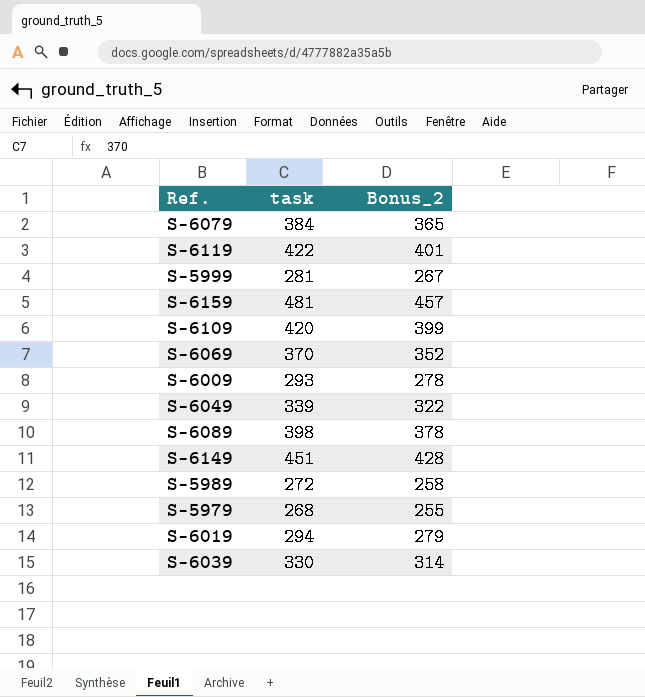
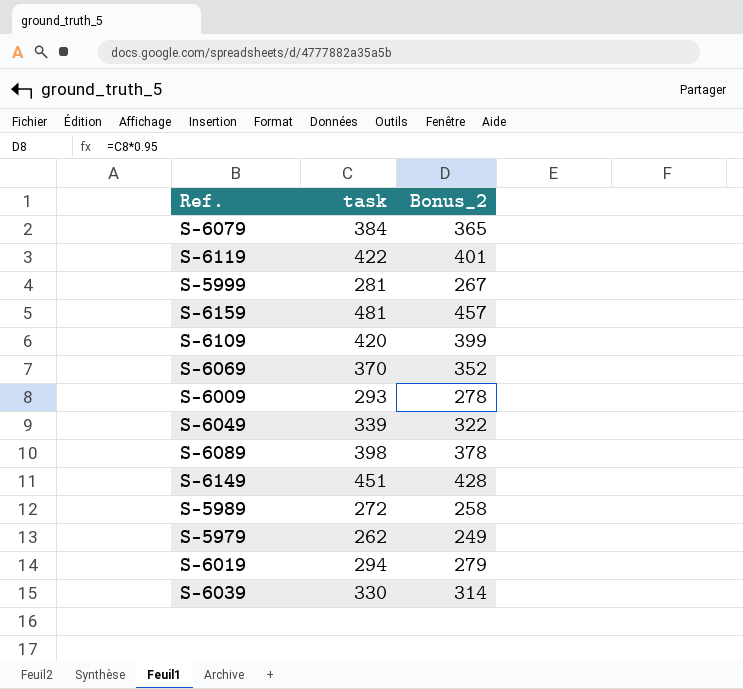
S-5979 | task: 268 -> 262
S-5979 | Bonus_2: 255 -> 249

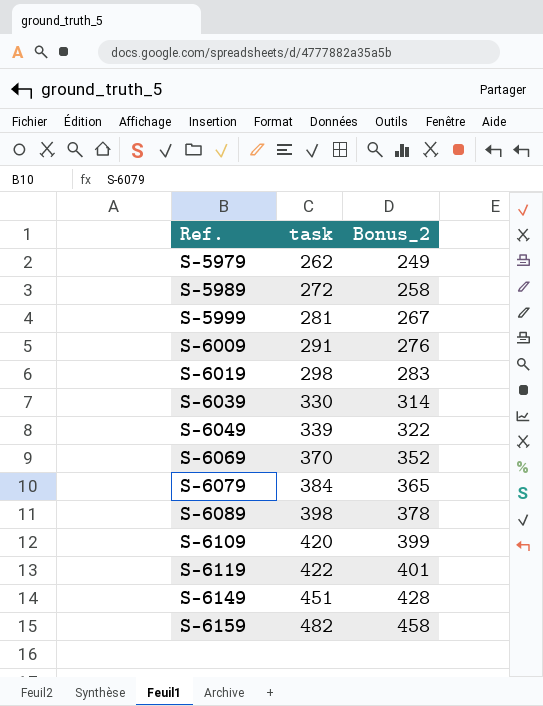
row order: none -> Ref. ascending
S-6009 | task: 293 -> 291
S-6009 | Bonus_2: 278 -> 276
S-6019 | task: 294 -> 298
S-6019 | Bonus_2: 279 -> 283
S-6159 | task: 481 -> 482
S-6159 | Bonus_2: 457 -> 458

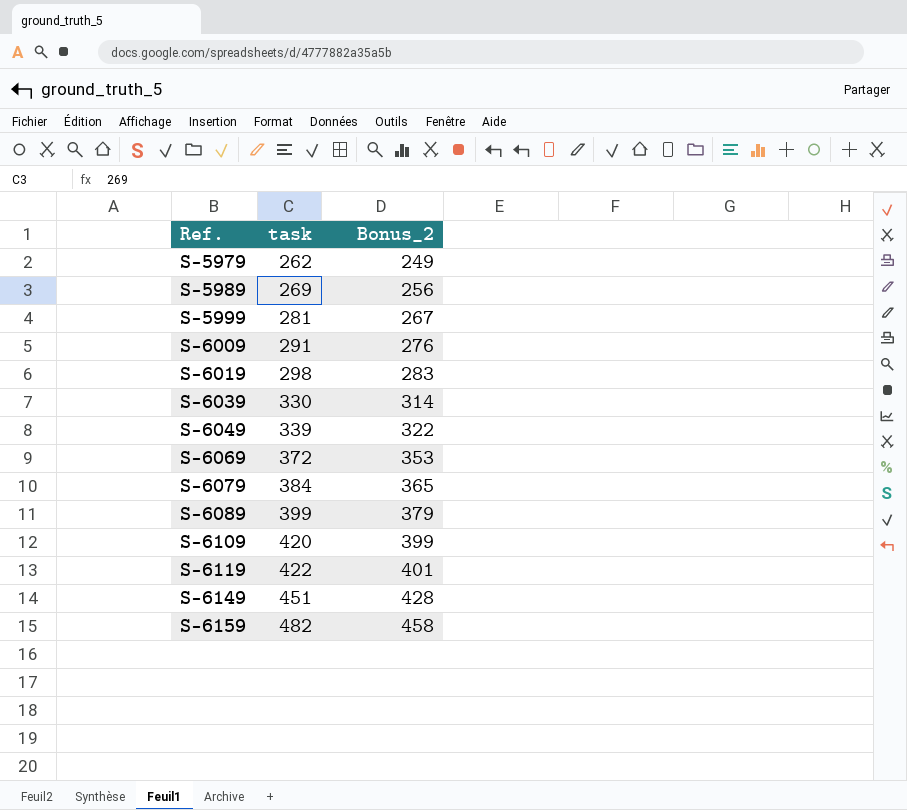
S-5989 | task: 272 -> 269
S-5989 | Bonus_2: 258 -> 256
S-6069 | task: 370 -> 372
S-6069 | Bonus_2: 352 -> 353
S-6089 | task: 398 -> 399
S-6089 | Bonus_2: 378 -> 379

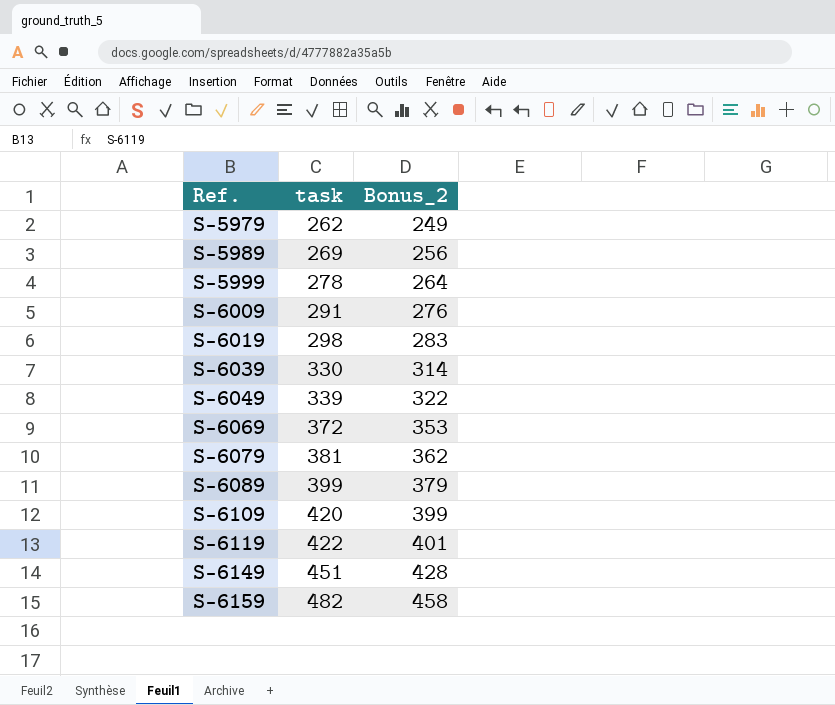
S-5999 | task: 281 -> 278
S-5999 | Bonus_2: 267 -> 264
S-6079 | task: 384 -> 381
S-6079 | Bonus_2: 365 -> 362

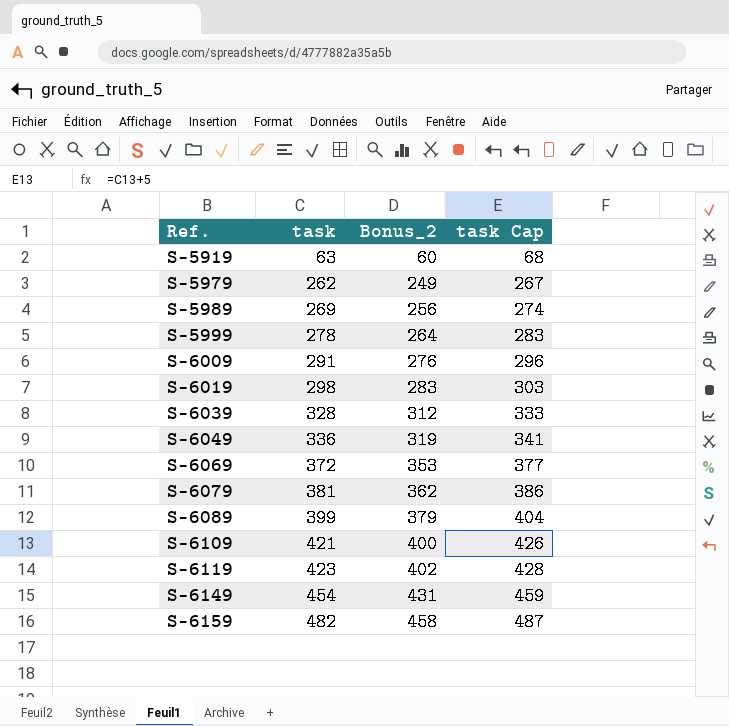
column task Cap | formula: none -> [task] + 5
row S-5919: none -> 63 | 60 | 68
S-6039 | task: 330 -> 328
S-6039 | Bonus_2: 314 -> 312
S-6049 | task: 339 -> 336
S-6049 | Bonus_2: 322 -> 319
S-6109 | task: 420 -> 421
S-6109 | Bonus_2: 399 -> 400
S-6119 | task: 422 -> 423
S-6119 | Bonus_2: 401 -> 402
S-6149 | task: 451 -> 454
S-6149 | Bonus_2: 428 -> 431

